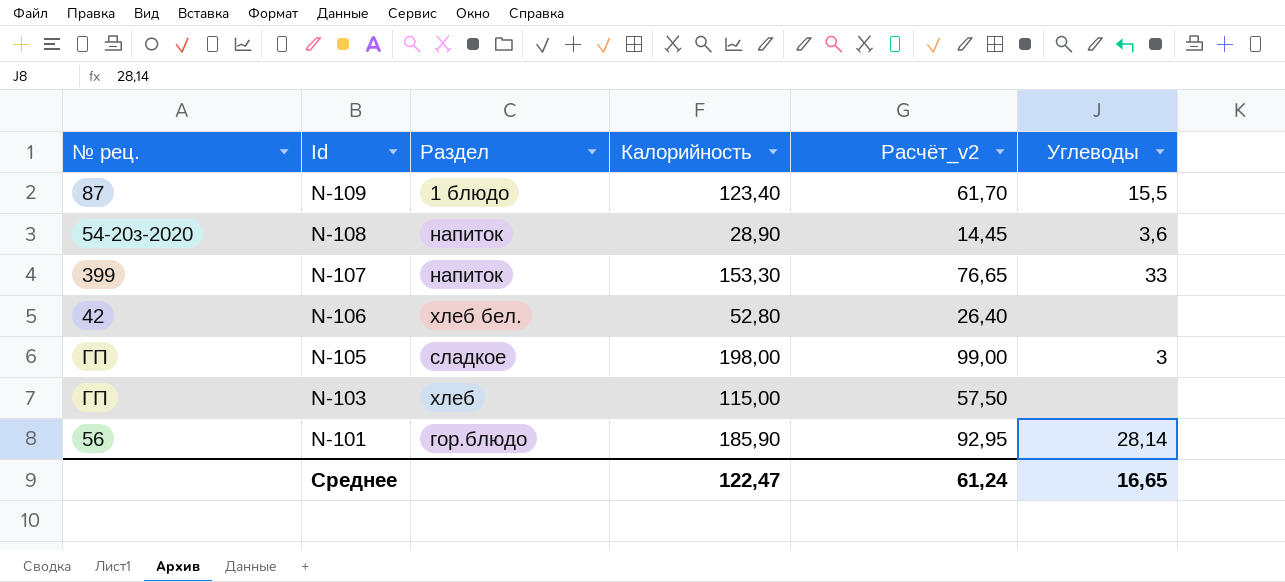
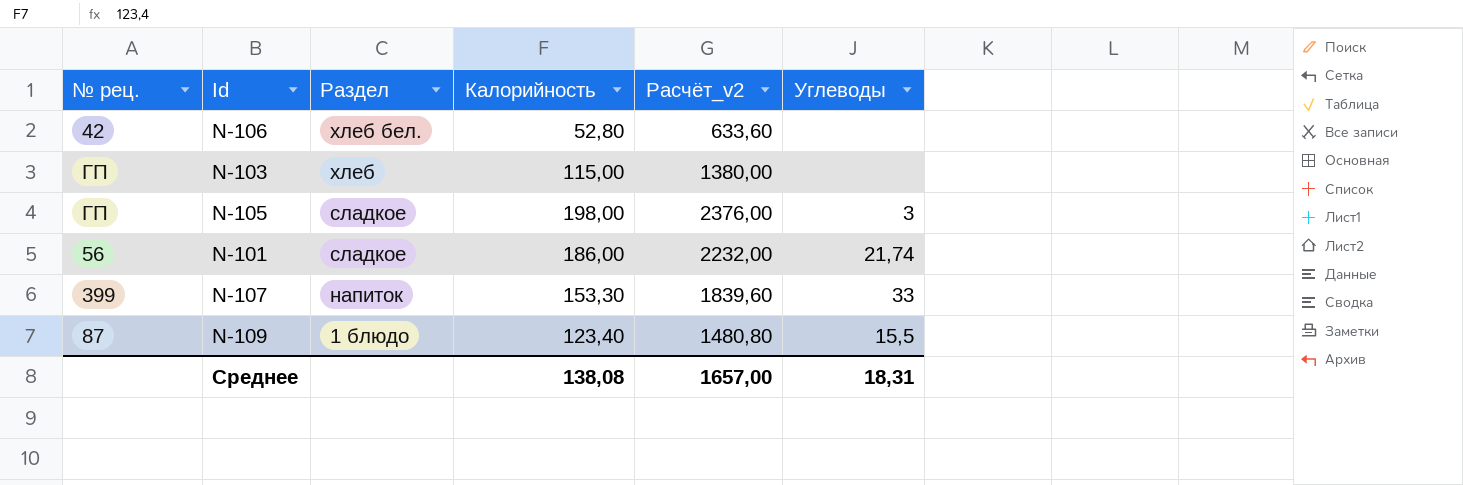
row order: Id descending -> Раздел descending
column Расчёт_v2 | formula: [Калорийность] * 0,5 -> [Калорийность] * 12
row N-108: 54-20з-2020 | напиток | 28,90 | 14,45 | 3,6 -> none
N-101 | Раздел: гор.блюдо -> сладкое
N-101 | Калорийность: 185,90 -> 186,00
N-101 | Углеводы: 28,14 -> 21,74
Среднее | Калорийность: 122,47 -> 138,08
Среднее | Расчёт_v2: 61,24 -> 1657,00
Среднее | Углеводы: 16,65 -> 18,31

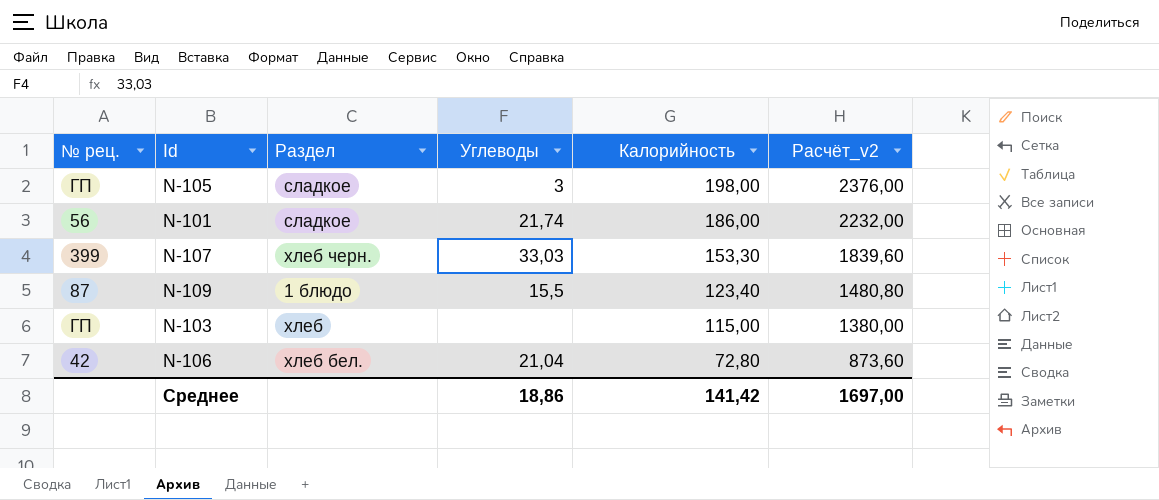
row order: Раздел descending -> Калорийность descending
column Углеводы | position: 6 -> 4
N-107 | Раздел: напиток -> хлеб черн.
N-107 | Углеводы: 33 -> 33,03
N-106 | Углеводы: none -> 21,04
N-106 | Калорийность: 52,80 -> 72,80
N-106 | Расчёт_v2: 633,60 -> 873,60
Среднее | Углеводы: 18,31 -> 18,86
Среднее | Калорийность: 138,08 -> 141,42
Среднее | Расчёт_v2: 1657,00 -> 1697,00

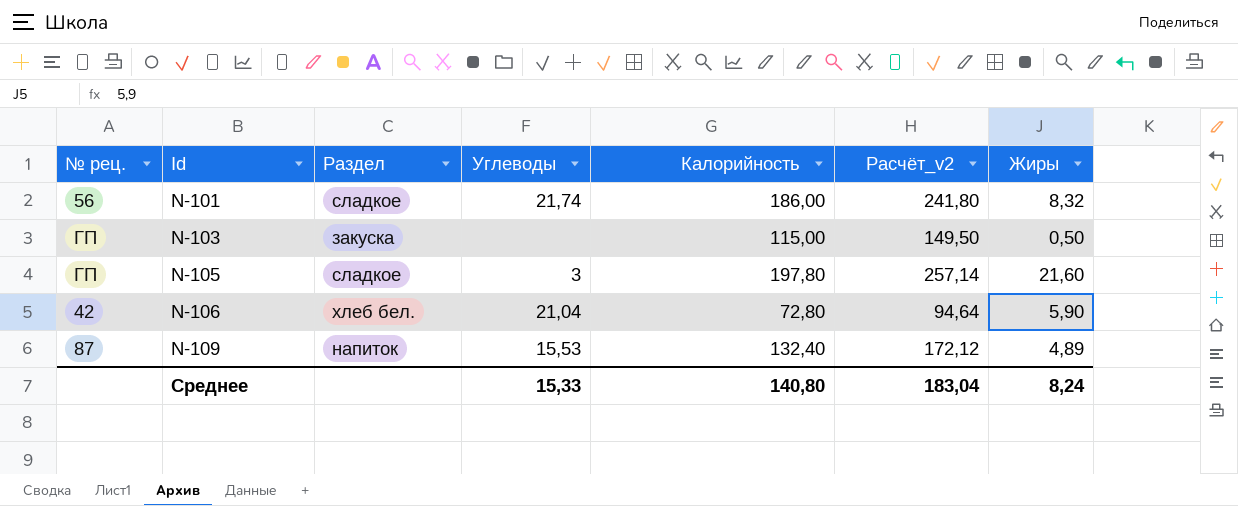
row order: Калорийность descending -> Id ascending
column Расчёт_v2 | formula: [Калорийность] * 12 -> [Калорийность] * 1,3
column Жиры | position: none -> 7
row N-107: 399 | хлеб черн. | 33,03 | 153,30 | 1839,60 -> none
N-103 | Раздел: хлеб -> закуска
N-105 | Калорийность: 198,00 -> 197,80
N-109 | Раздел: 1 блюдо -> напиток
N-109 | Углеводы: 15,5 -> 15,53
N-109 | Калорийность: 123,40 -> 132,40
Среднее | Углеводы: 18,86 -> 15,33
Среднее | Калорийность: 141,42 -> 140,80
Среднее | Расчёт_v2: 1697,00 -> 183,04

